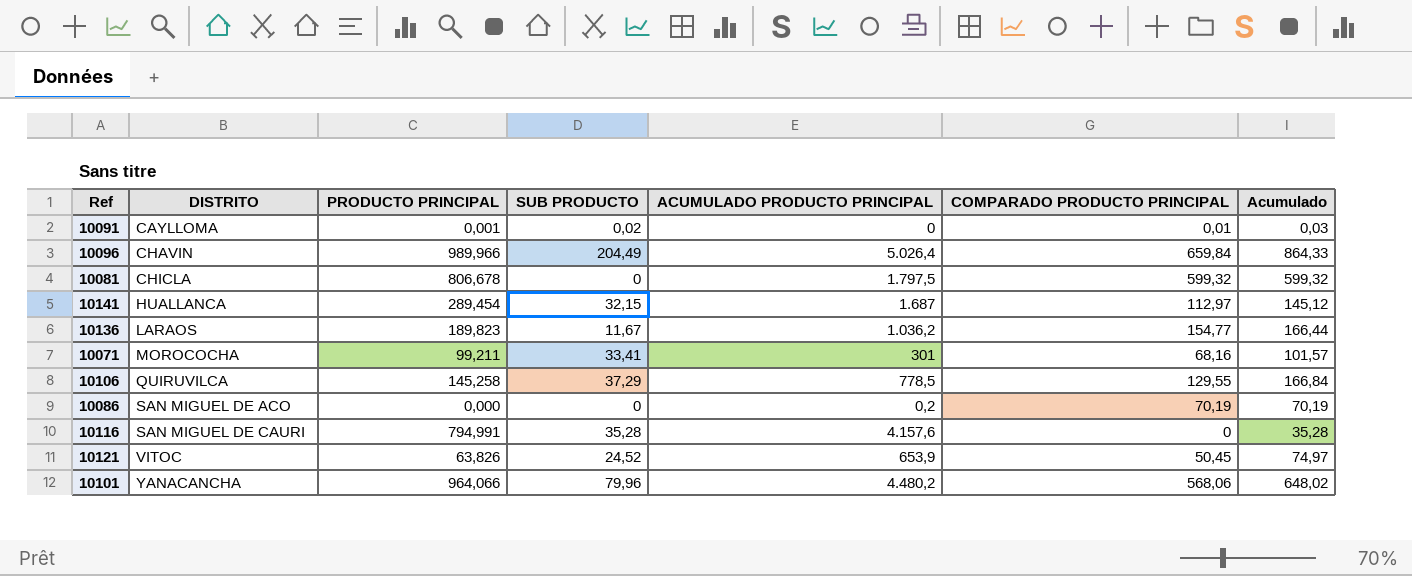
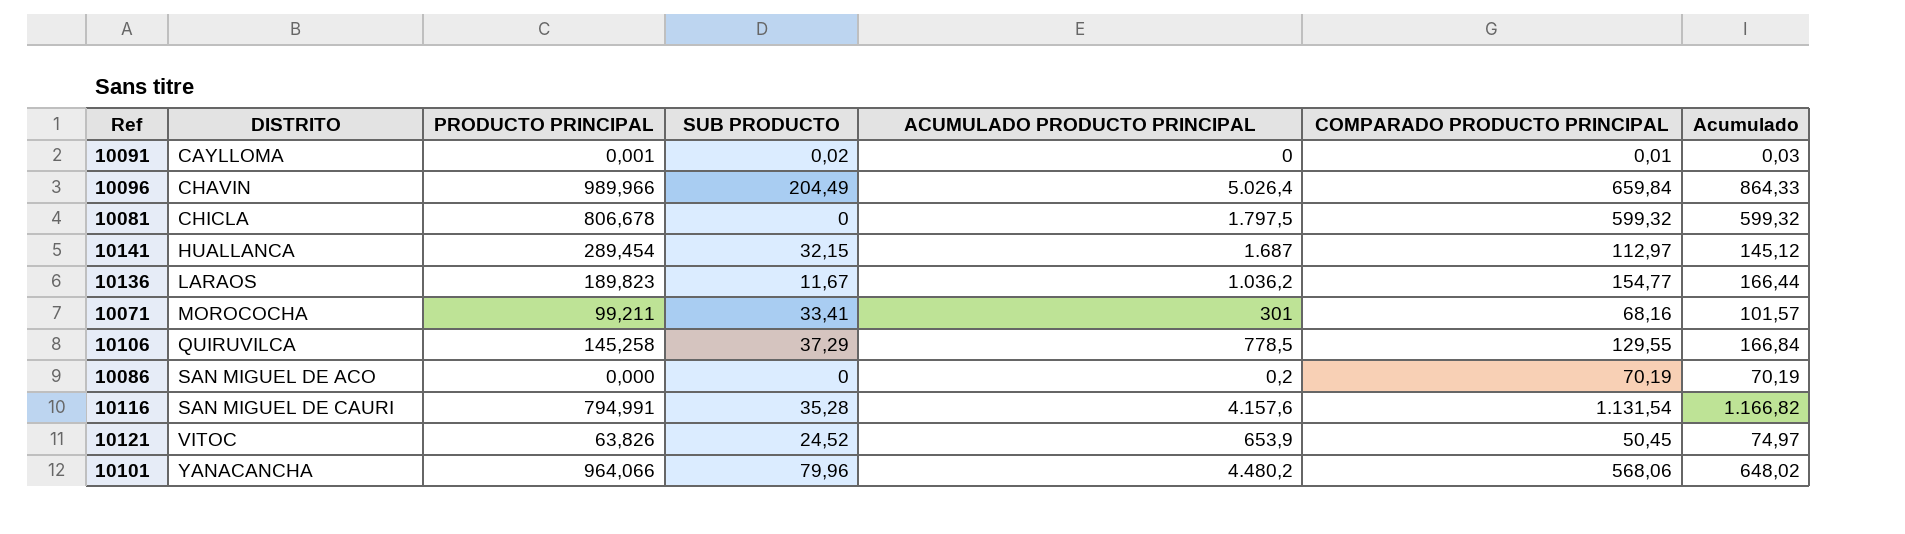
10116 | COMPARADO PRODUCTO PRINCIPAL: 0 -> 1.131,54
10116 | Acumulado: 35,28 -> 1.166,82

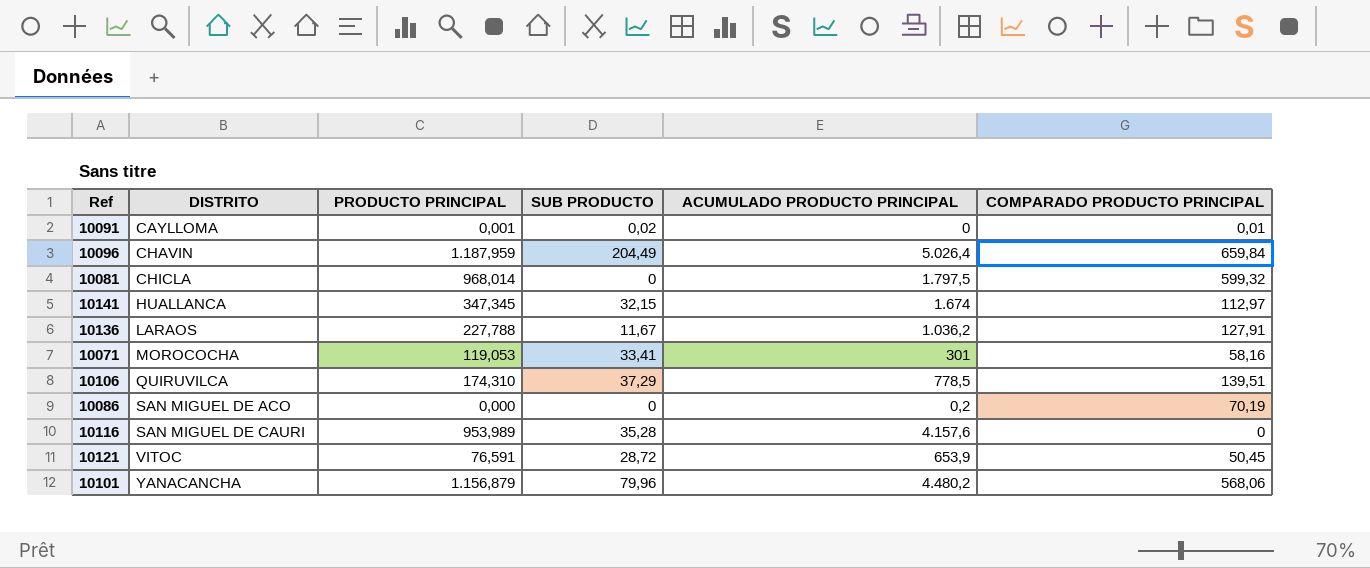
column Acumulado | formula: [SUB PRODUCTO] + [COMPARADO PRODUCTO PRINCIPAL] -> none
10096 | PRODUCTO PRINCIPAL: 989,966 -> 1.187,959
10081 | PRODUCTO PRINCIPAL: 806,678 -> 968,014
10141 | PRODUCTO PRINCIPAL: 289,454 -> 347,345
10141 | ACUMULADO PRODUCTO PRINCIPAL: 1.687 -> 1.674
10136 | PRODUCTO PRINCIPAL: 189,823 -> 227,788
10136 | COMPARADO PRODUCTO PRINCIPAL: 154,77 -> 127,91
10071 | PRODUCTO PRINCIPAL: 99,211 -> 119,053
10071 | COMPARADO PRODUCTO PRINCIPAL: 68,16 -> 58,16
10106 | PRODUCTO PRINCIPAL: 145,258 -> 174,310
10106 | COMPARADO PRODUCTO PRINCIPAL: 129,55 -> 139,51
10116 | PRODUCTO PRINCIPAL: 794,991 -> 953,989
10116 | COMPARADO PRODUCTO PRINCIPAL: 1.131,54 -> 0
10121 | PRODUCTO PRINCIPAL: 63,826 -> 76,591
10121 | SUB PRODUCTO: 24,52 -> 28,72
10101 | PRODUCTO PRINCIPAL: 964,066 -> 1.156,879

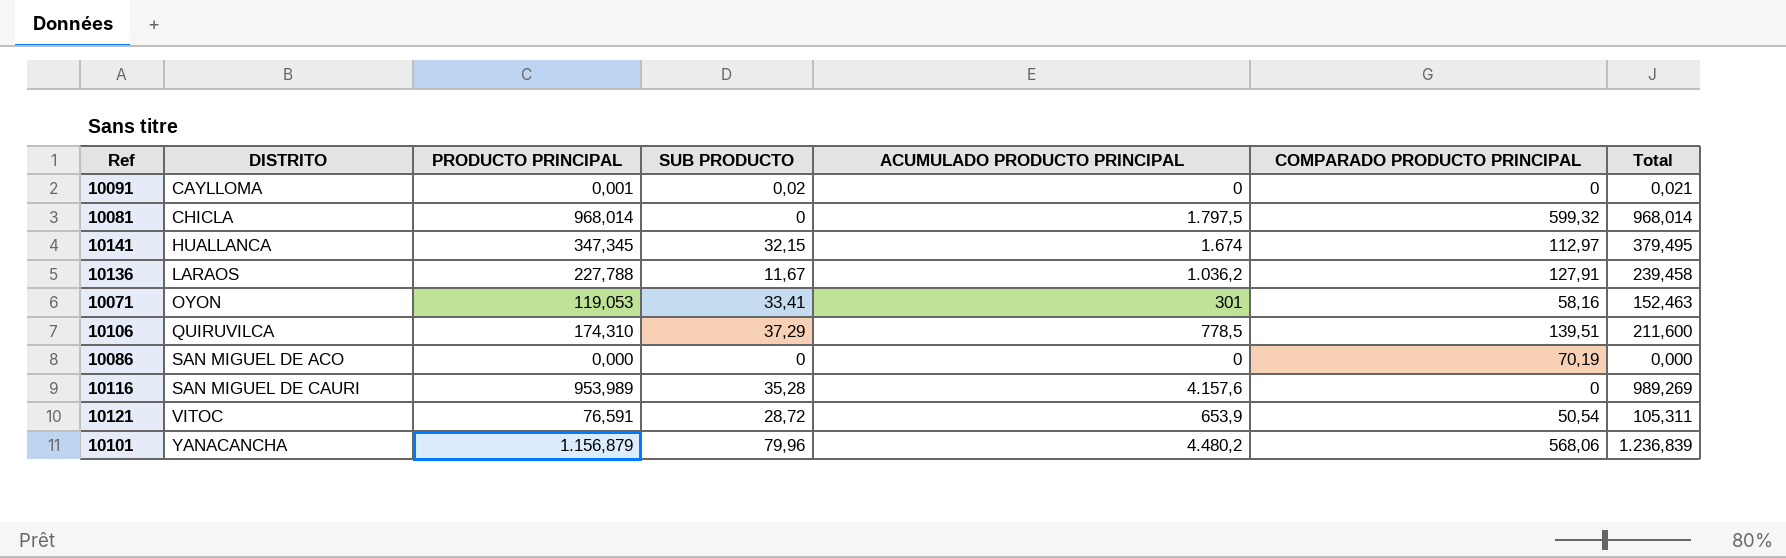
column Total | formula: none -> [PRODUCTO PRINCIPAL] + [SUB PRODUCTO]
row 10096: CHAVIN | 1.187,959 | 204,49 | 5.026,4 | 659,84 -> none
10091 | COMPARADO PRODUCTO PRINCIPAL: 0,01 -> 0
10071 | DISTRITO: MOROCOCHA -> OYON
10086 | ACUMULADO PRODUCTO PRINCIPAL: 0,2 -> 0
10121 | COMPARADO PRODUCTO PRINCIPAL: 50,45 -> 50,54

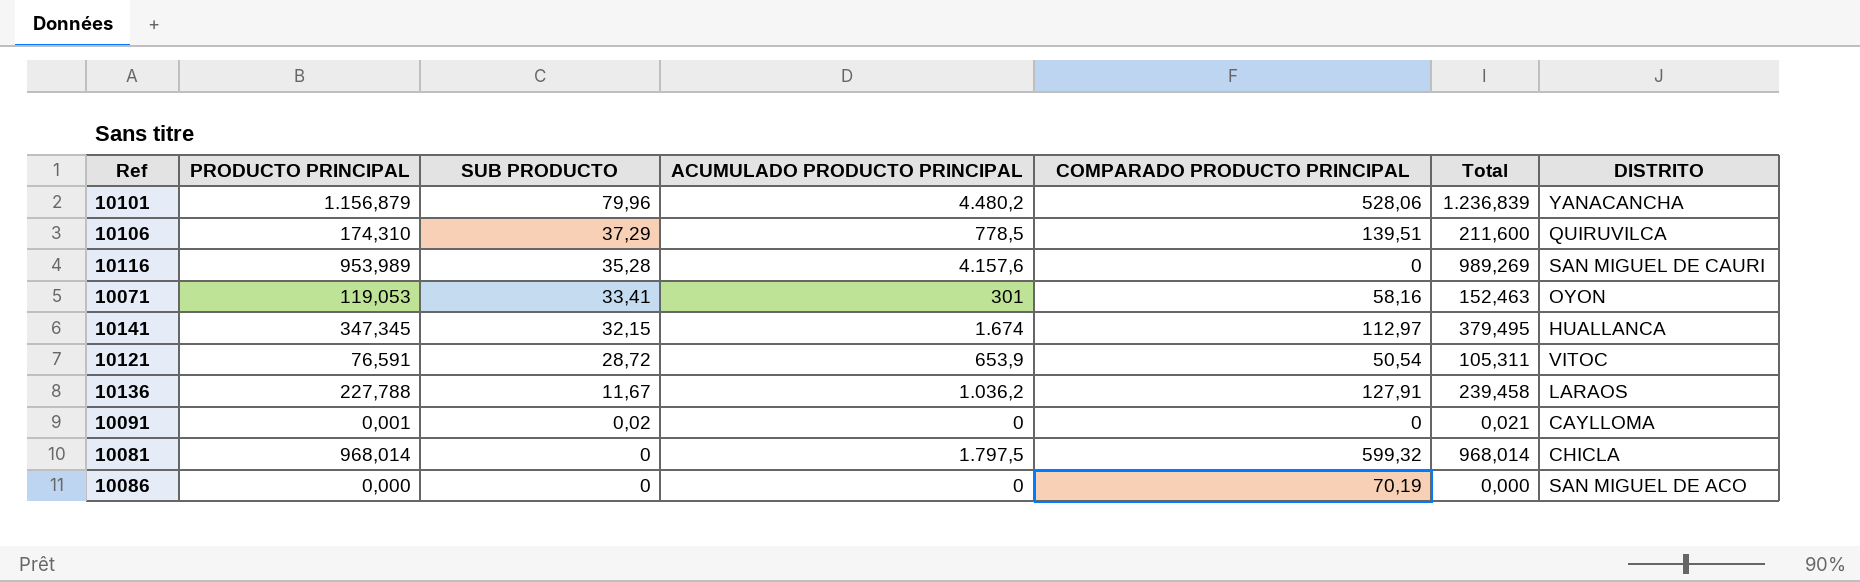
row order: DISTRITO ascending -> SUB PRODUCTO descending
column DISTRITO | position: 2 -> 7
10101 | COMPARADO PRODUCTO PRINCIPAL: 568,06 -> 528,06

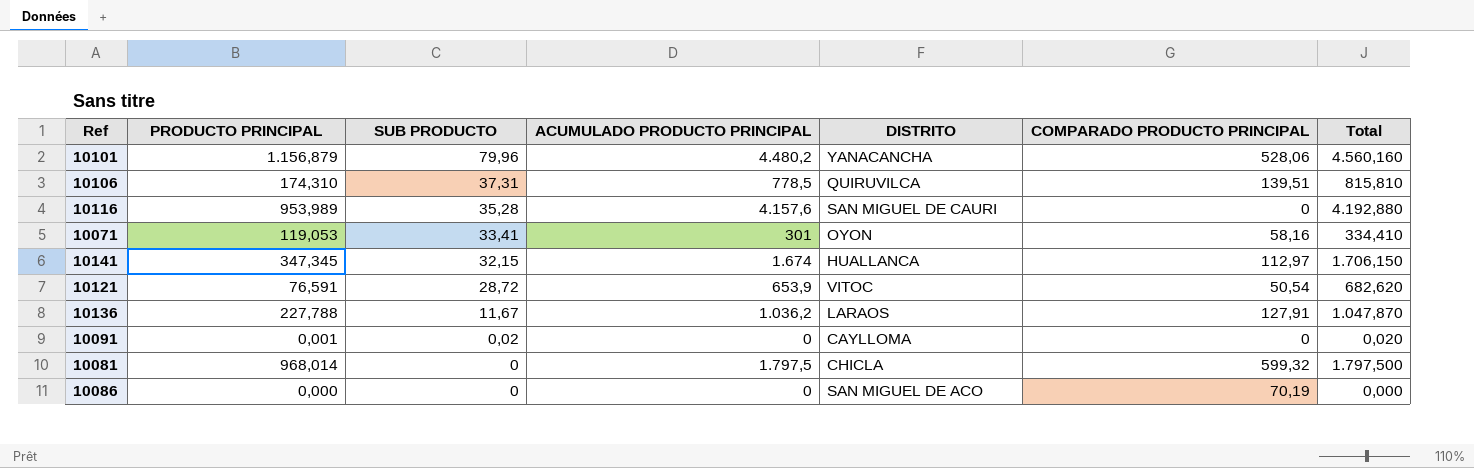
column DISTRITO | position: 7 -> 5
column Total | formula: [PRODUCTO PRINCIPAL] + [SUB PRODUCTO] -> [SUB PRODUCTO] + [ACUMULADO PRODUCTO PRINCIPAL]
10106 | SUB PRODUCTO: 37,29 -> 37,31

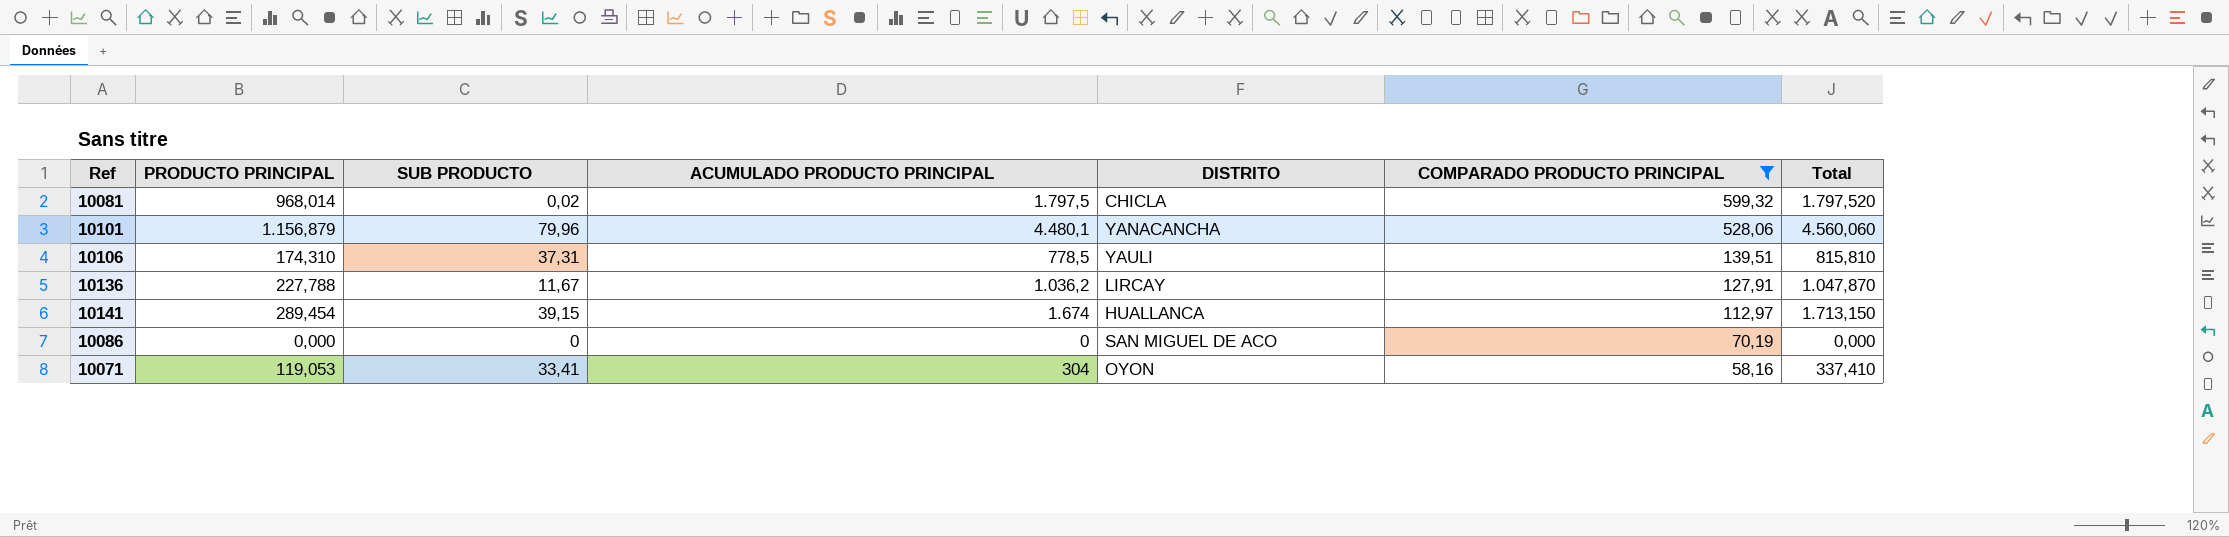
filter: none -> COMPARADO PRODUCTO PRINCIPAL >= 58,16
row order: SUB PRODUCTO descending -> COMPARADO PRODUCTO PRINCIPAL descending
10081 | SUB PRODUCTO: 0 -> 0,02
10081 | Total: 1.797,500 -> 1.797,520
10101 | ACUMULADO PRODUCTO PRINCIPAL: 4.480,2 -> 4.480,1
10101 | Total: 4.560,160 -> 4.560,060
10106 | DISTRITO: QUIRUVILCA -> YAULI
10136 | DISTRITO: LARAOS -> LIRCAY
10141 | PRODUCTO PRINCIPAL: 347,345 -> 289,454
10141 | SUB PRODUCTO: 32,15 -> 39,15
10141 | Total: 1.706,150 -> 1.713,150
10071 | ACUMULADO PRODUCTO PRINCIPAL: 301 -> 304
10071 | Total: 334,410 -> 337,410

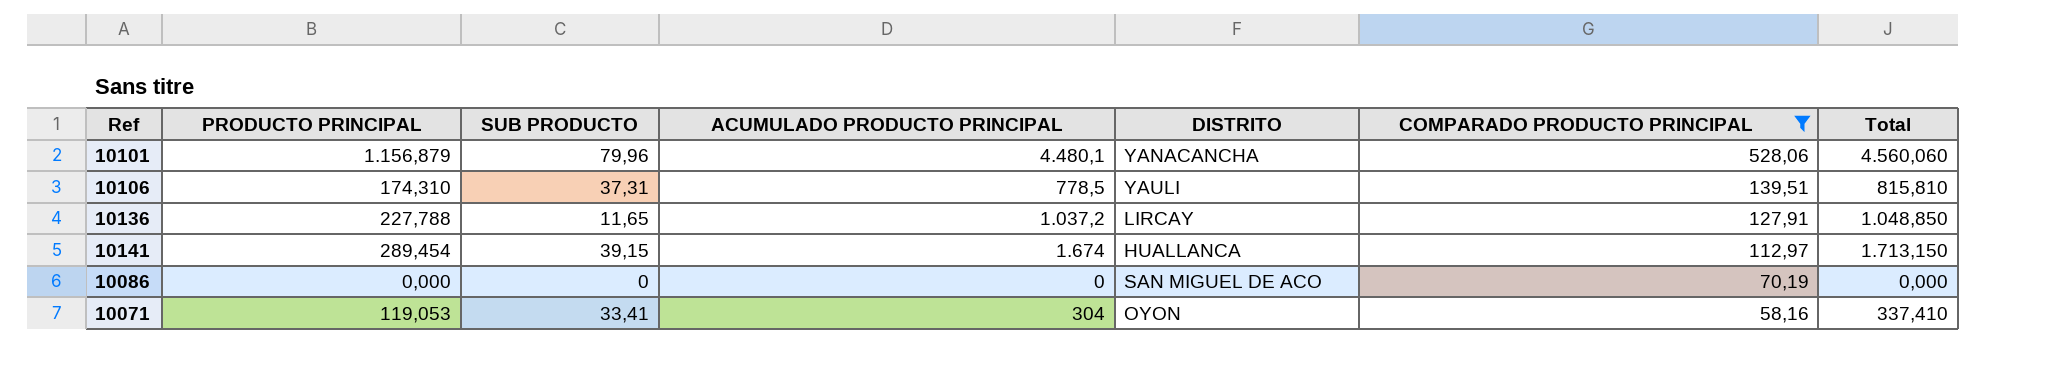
row 10081: 968,014 | 0,02 | 1.797,5 | CHICLA | 599,32 | 1.797,520 -> none
10136 | SUB PRODUCTO: 11,67 -> 11,65
10136 | ACUMULADO PRODUCTO PRINCIPAL: 1.036,2 -> 1.037,2
10136 | Total: 1.047,870 -> 1.048,850

